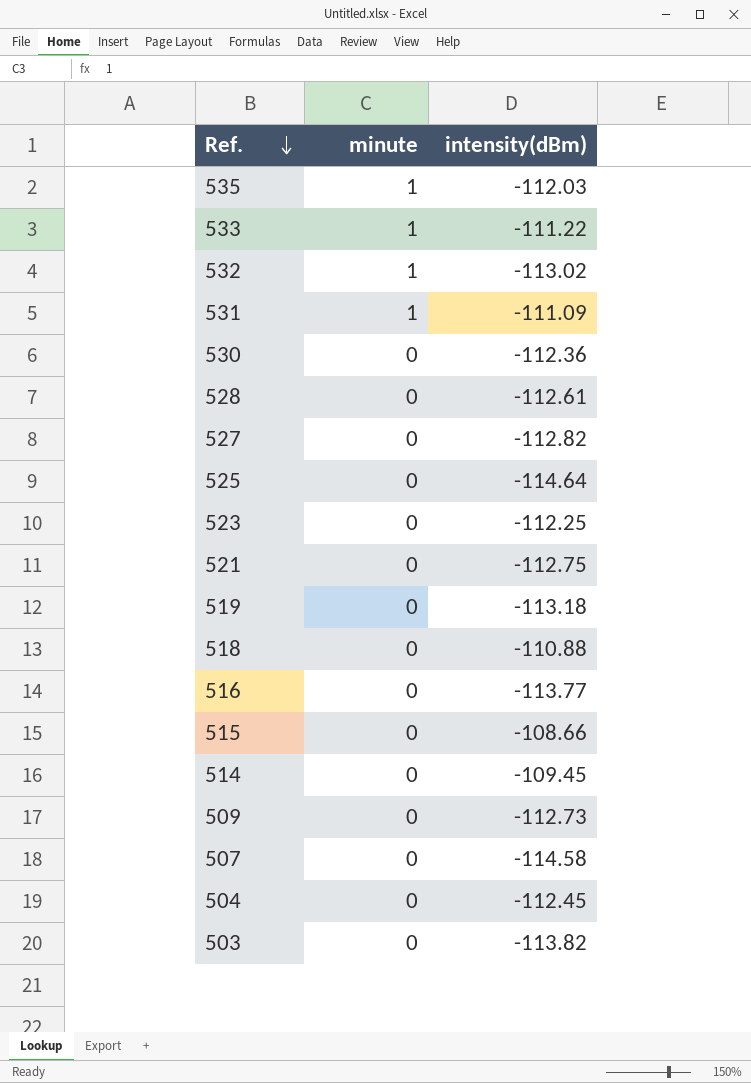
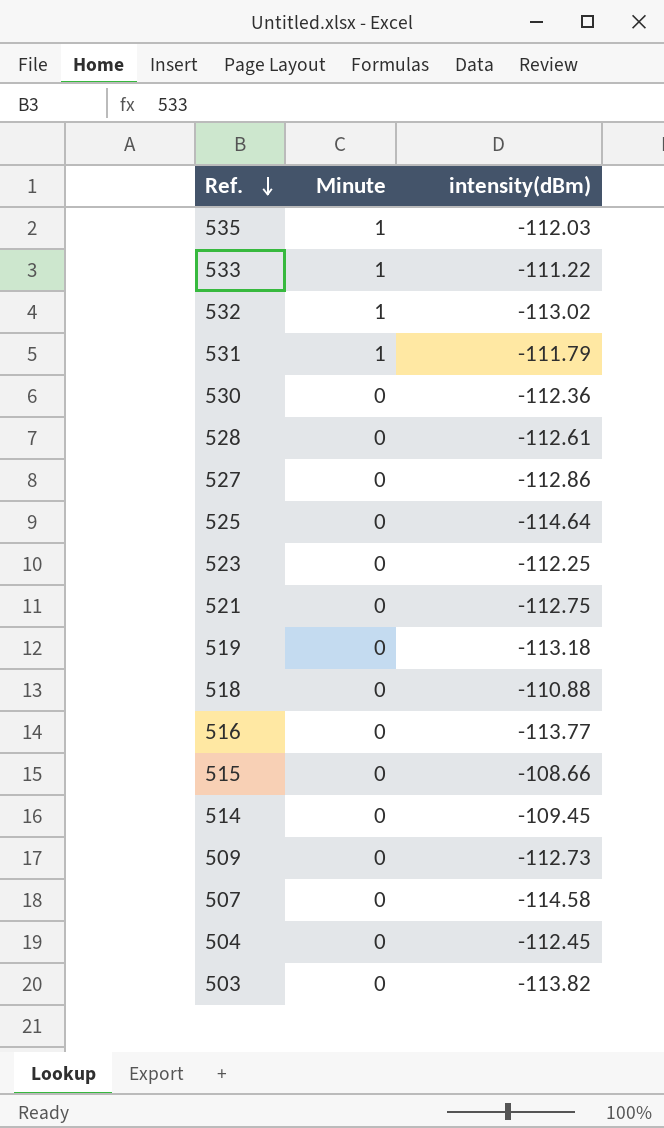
column name: minute -> Minute
531 | intensity(dBm): -111.09 -> -111.79
527 | intensity(dBm): -112.82 -> -112.86

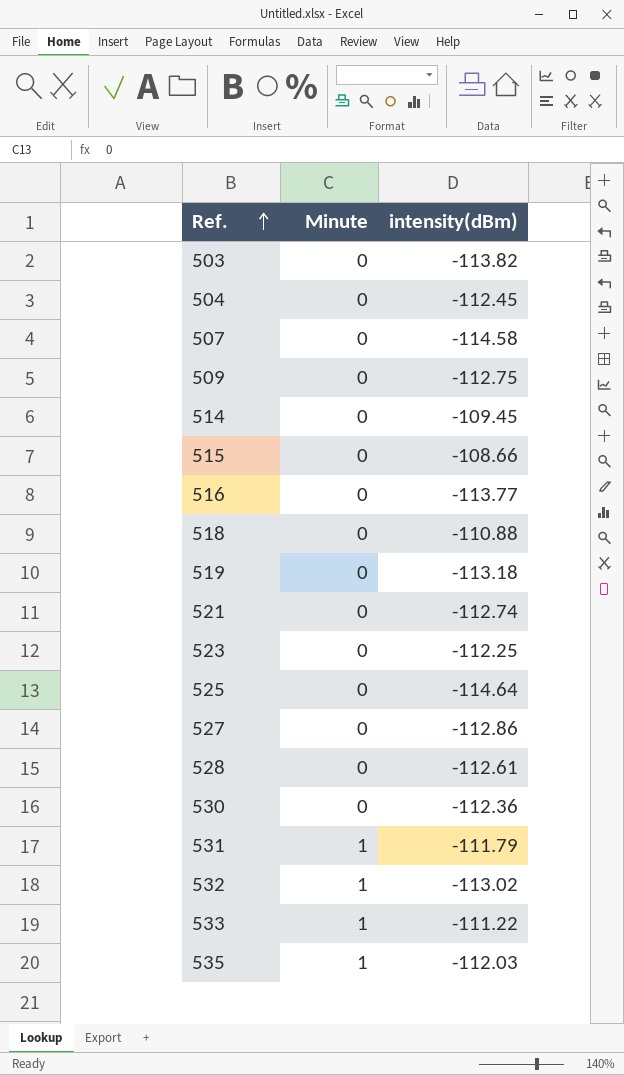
row order: Ref. descending -> Ref. ascending
509 | intensity(dBm): -112.73 -> -112.75
521 | intensity(dBm): -112.75 -> -112.74

